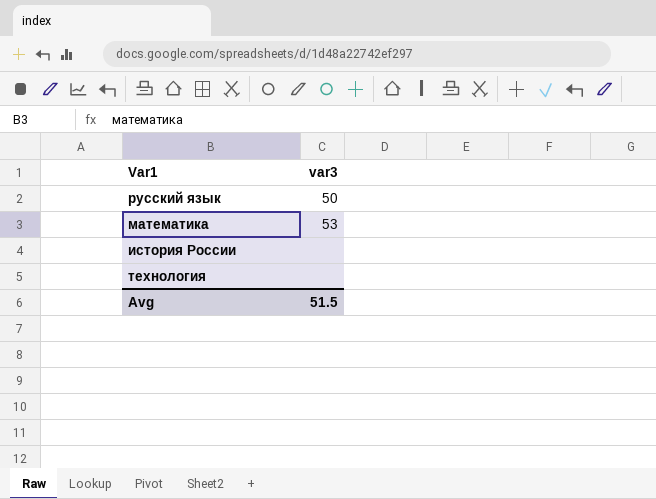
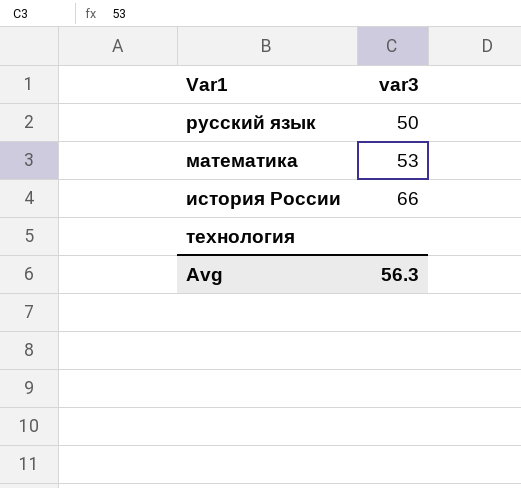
история России | var3: none -> 66
Avg | var3: 51.5 -> 56.3

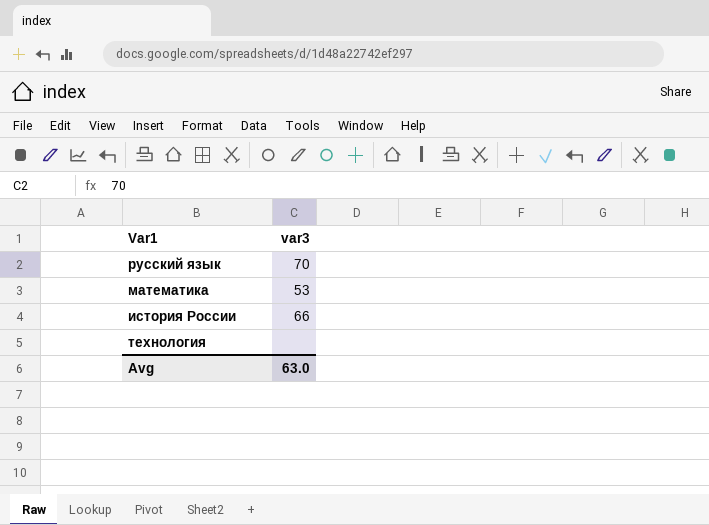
русский язык | var3: 50 -> 70
Avg | var3: 56.3 -> 63.0

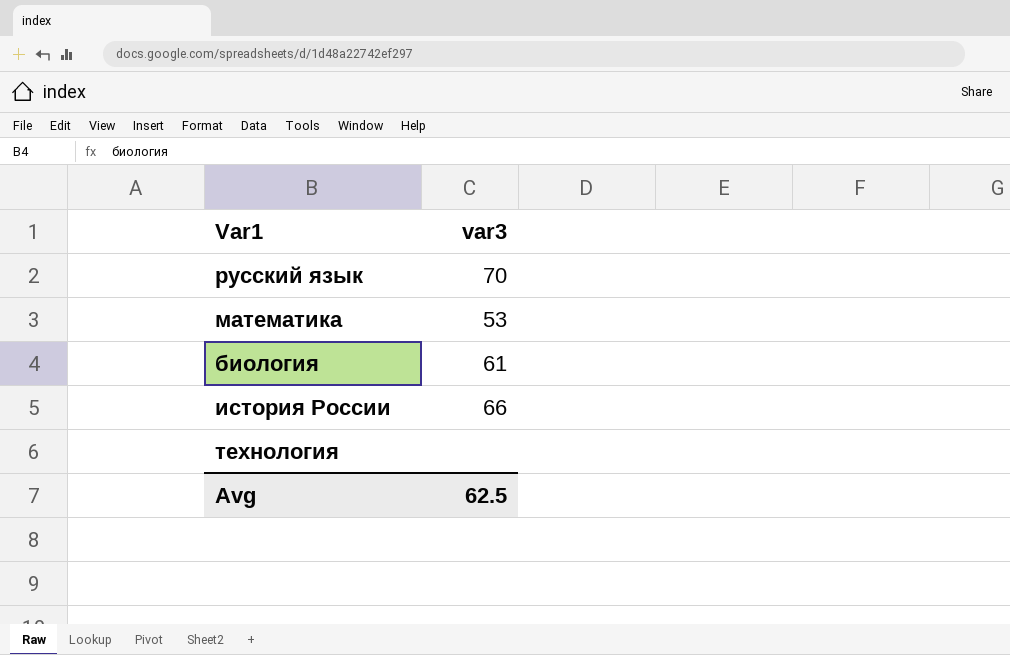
row биология: none -> 61
Avg | var3: 63.0 -> 62.5

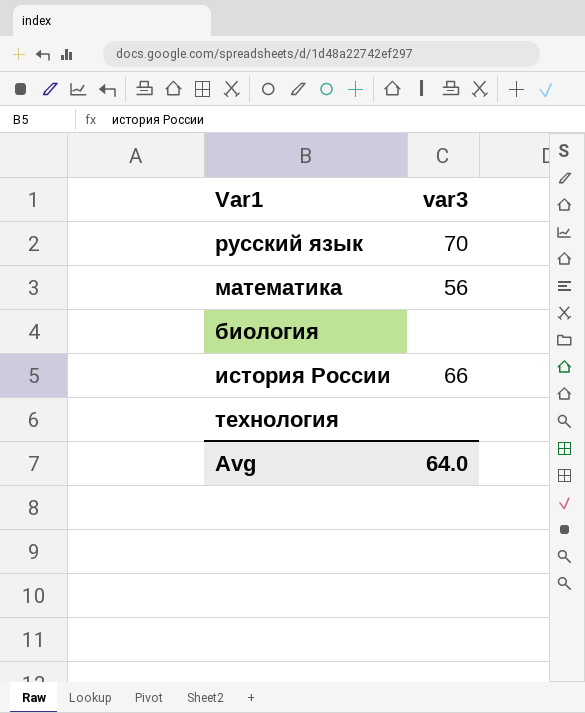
математика | var3: 53 -> 56
биология | var3: 61 -> none
Avg | var3: 62.5 -> 64.0

